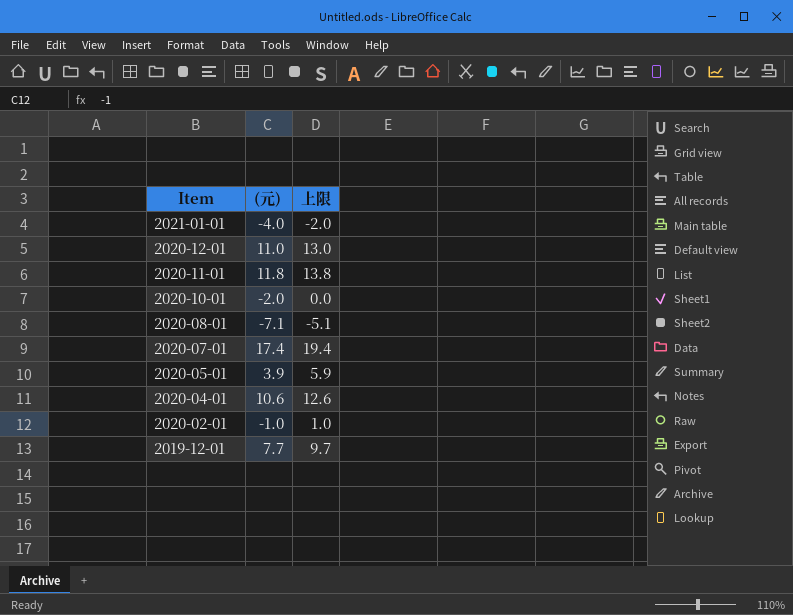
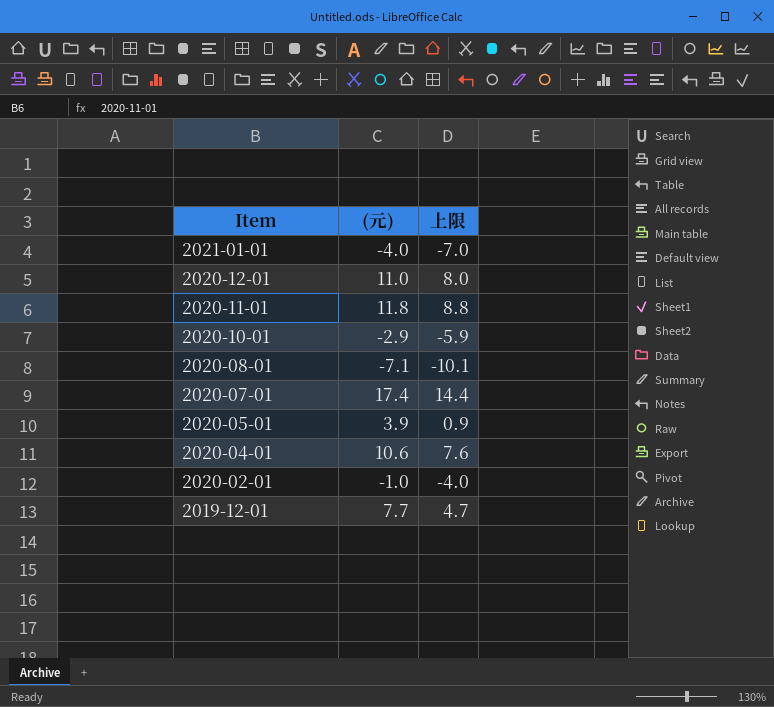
column 上限 | formula: [(元)] + 2 -> [(元)] - 3
2020-10-01 | (元): -2.0 -> -2.9

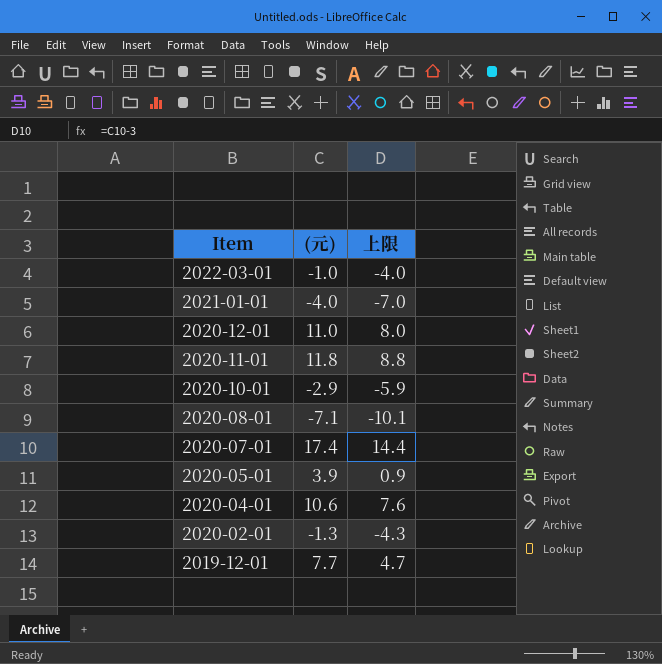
row 2022-03-01: none -> -1.0 | -4.0
2020-02-01 | (元): -1.0 -> -1.3
2020-02-01 | 上限: -4.0 -> -4.3

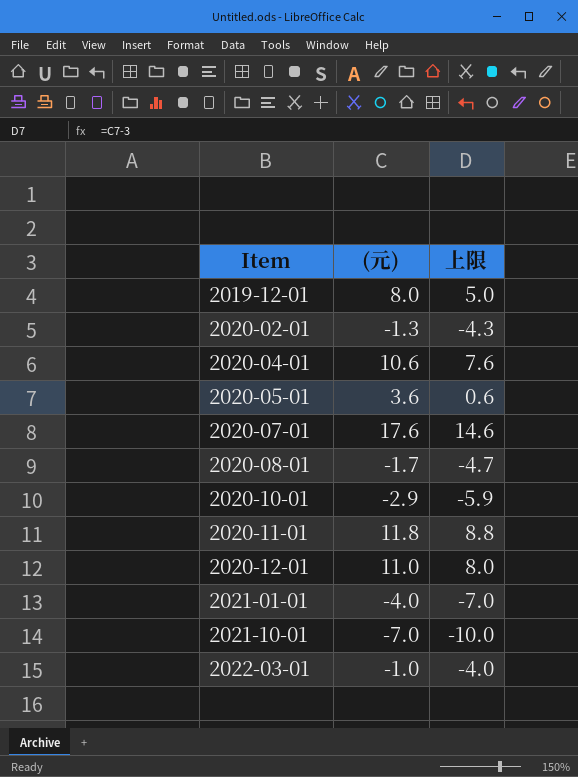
row order: Item descending -> Item ascending
2019-12-01 | (元): 7.7 -> 8.0
2019-12-01 | 上限: 4.7 -> 5.0
2020-05-01 | (元): 3.9 -> 3.6
2020-05-01 | 上限: 0.9 -> 0.6
2020-07-01 | (元): 17.4 -> 17.6
2020-07-01 | 上限: 14.4 -> 14.6
2020-08-01 | (元): -7.1 -> -1.7
2020-08-01 | 上限: -10.1 -> -4.7
row 2021-10-01: none -> -7.0 | -10.0

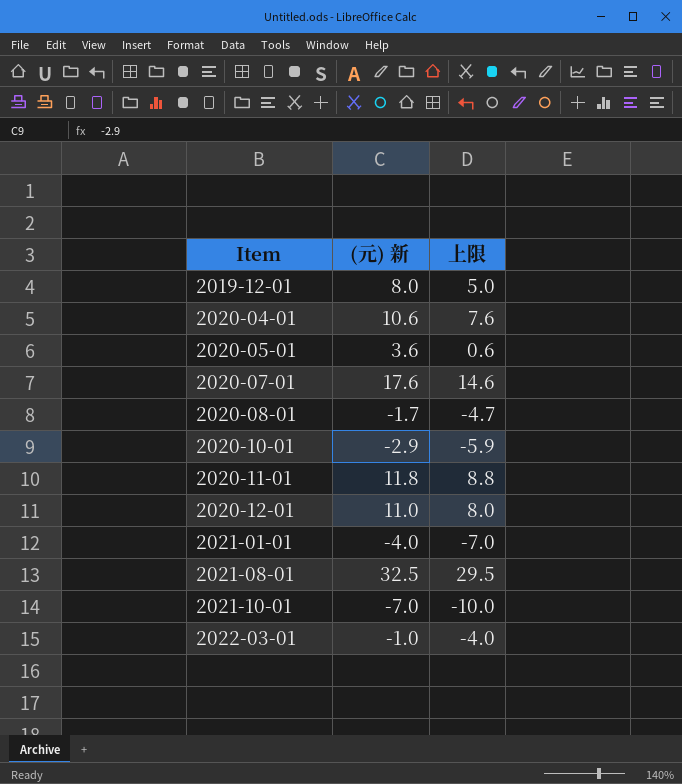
column name: (元) -> (元) 新
row 2020-02-01: -1.3 | -4.3 -> none
row 2021-08-01: none -> 32.5 | 29.5

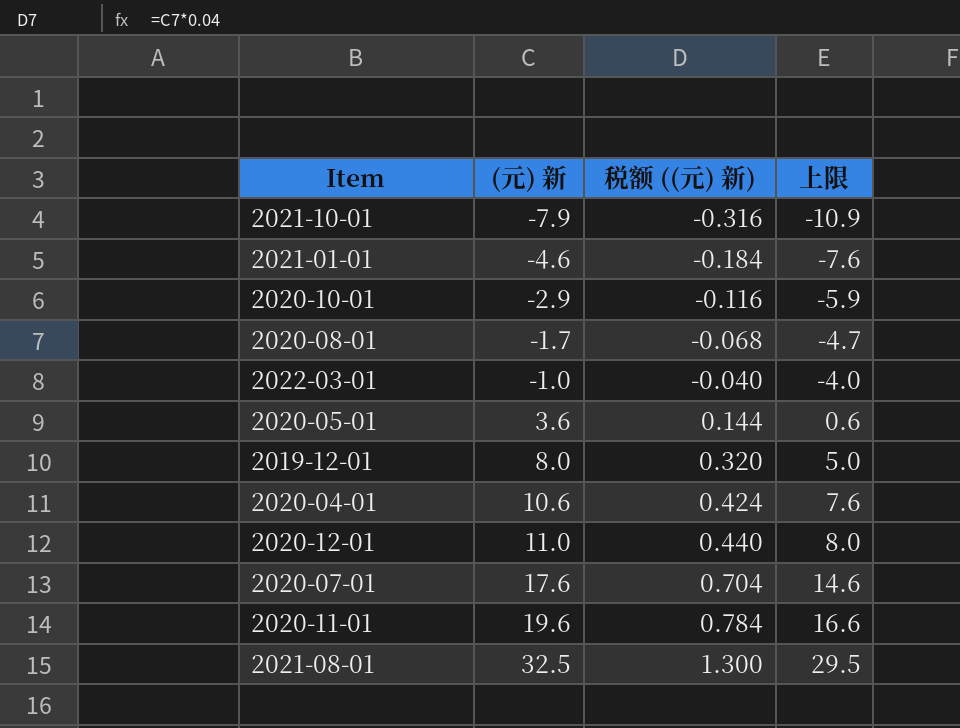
row order: Item ascending -> (元) 新 ascending
column 税额 ((元) 新) | formula: none -> [(元) 新] * 0.04
2021-10-01 | (元) 新: -7.0 -> -7.9
2021-10-01 | 上限: -10.0 -> -10.9
2021-01-01 | (元) 新: -4.0 -> -4.6
2021-01-01 | 上限: -7.0 -> -7.6
2020-11-01 | (元) 新: 11.8 -> 19.6
2020-11-01 | 上限: 8.8 -> 16.6

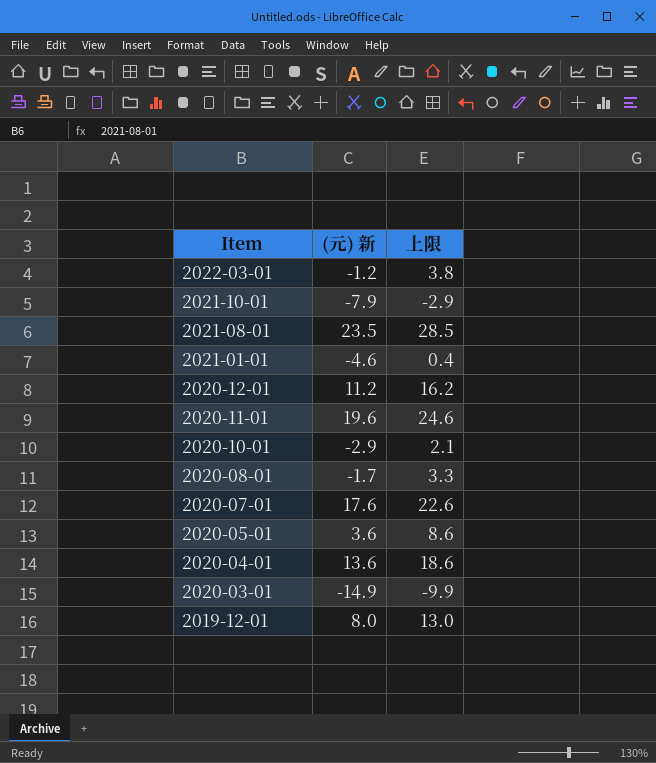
row order: (元) 新 ascending -> Item descending
column 税额 ((元) 新) | formula: [(元) 新] * 0.04 -> none
column 上限 | formula: [(元) 新] - 3 -> [(元) 新] + 5
2022-03-01 | (元) 新: -1.0 -> -1.2
2021-08-01 | (元) 新: 32.5 -> 23.5
2020-12-01 | (元) 新: 11.0 -> 11.2
2020-04-01 | (元) 新: 10.6 -> 13.6
row 2020-03-01: none -> -14.9 | -9.9

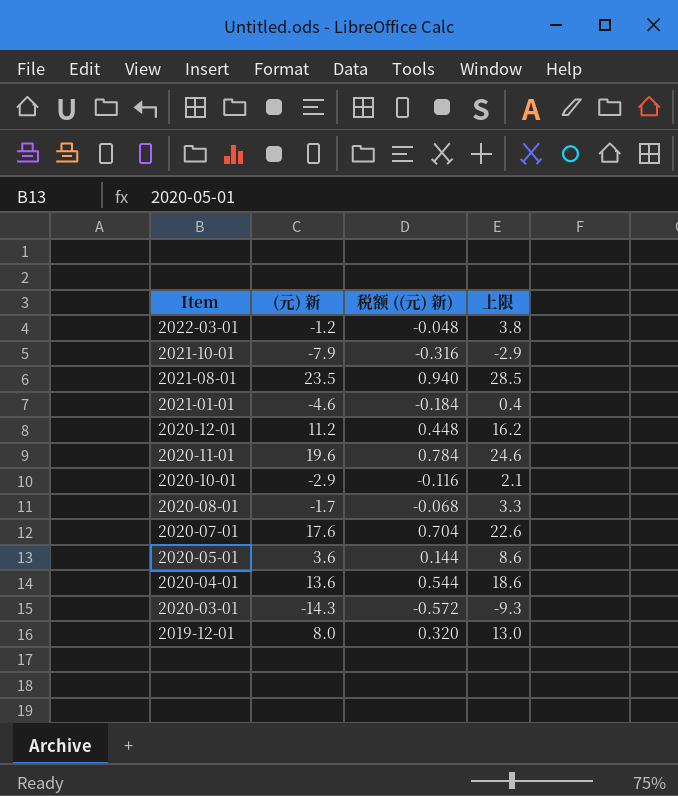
column 税额 ((元) 新) | formula: none -> [(元) 新] * 0.04
2020-03-01 | (元) 新: -14.9 -> -14.3
2020-03-01 | 上限: -9.9 -> -9.3

